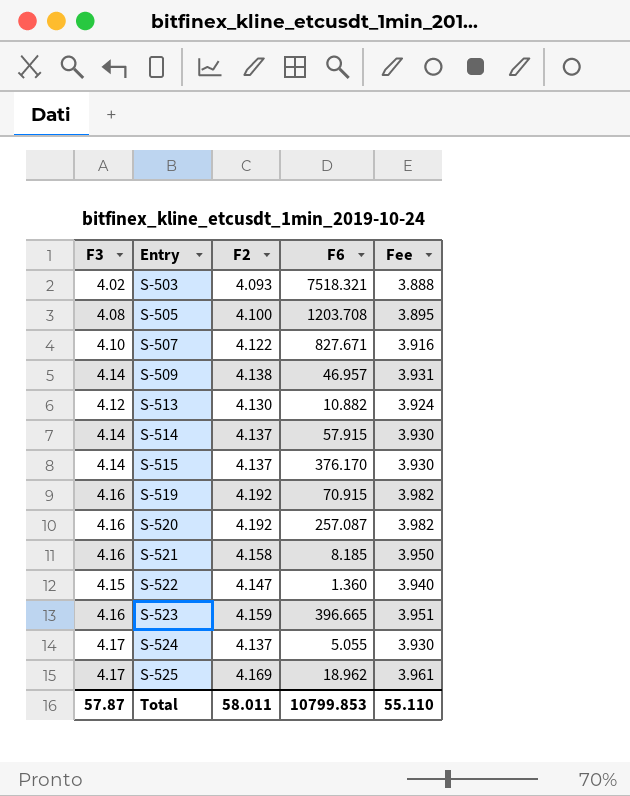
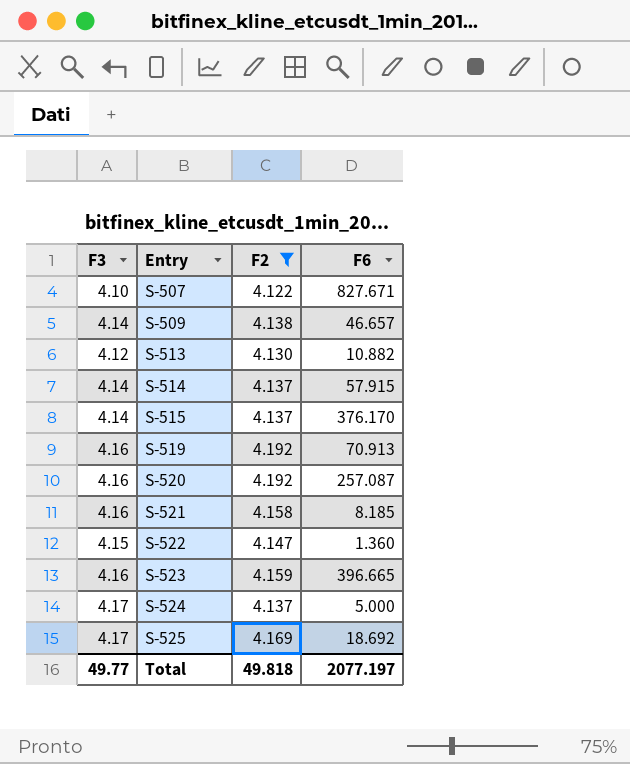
filter: none -> F2 >= 4.122
column Fee | formula: [F2] * 0.95 -> none
S-509 | F6: 46.957 -> 46.657
S-519 | F6: 70.915 -> 70.913
S-524 | F6: 5.055 -> 5.000
S-525 | F6: 18.962 -> 18.692
Total | F3: 57.87 -> 49.77
Total | F2: 58.011 -> 49.818
Total | F6: 10799.853 -> 2077.197

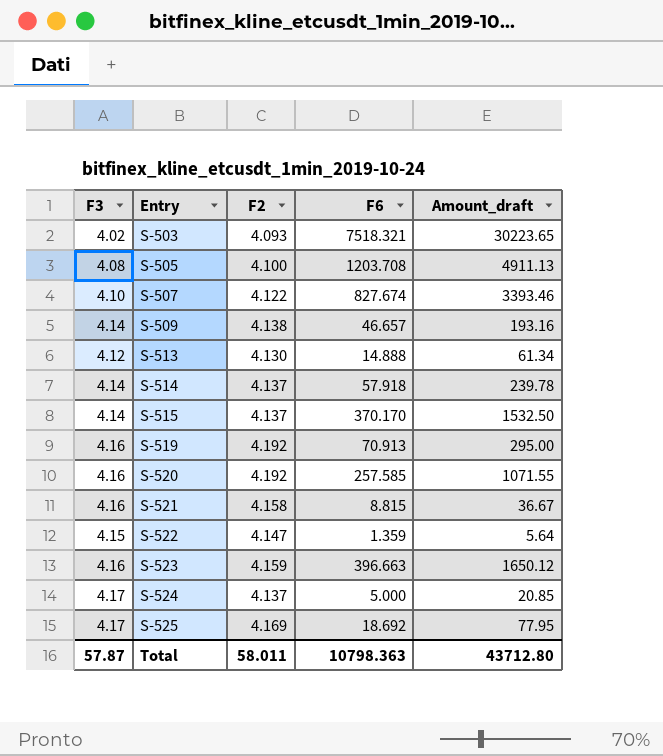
filter: F2 >= 4.122 -> none
column Amount_draft | formula: none -> [F3] * [F6]
S-507 | F6: 827.671 -> 827.674
S-513 | F6: 10.882 -> 14.888
S-514 | F6: 57.915 -> 57.918
S-515 | F6: 376.170 -> 370.170
S-520 | F6: 257.087 -> 257.585
S-521 | F6: 8.185 -> 8.815
S-522 | F6: 1.360 -> 1.359
S-523 | F6: 396.665 -> 396.663
Total | F3: 49.77 -> 57.87
Total | F2: 49.818 -> 58.011
Total | F6: 2077.197 -> 10798.363

